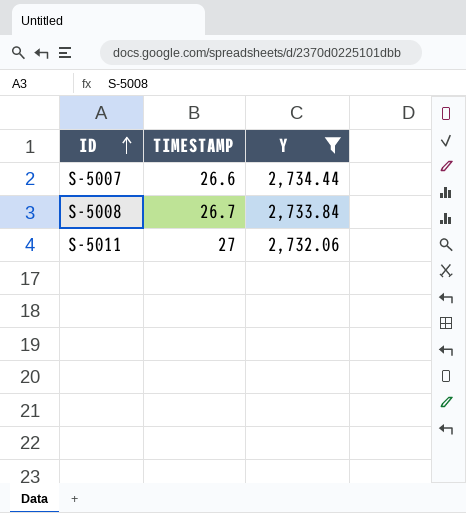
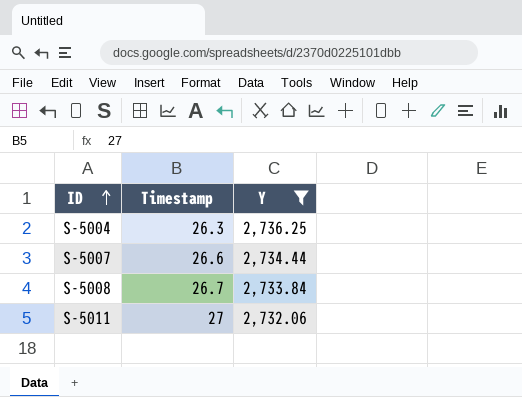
column name: TIMESTAMP -> Timestamp
row S-5004: none -> 26.3 | 2,736.25

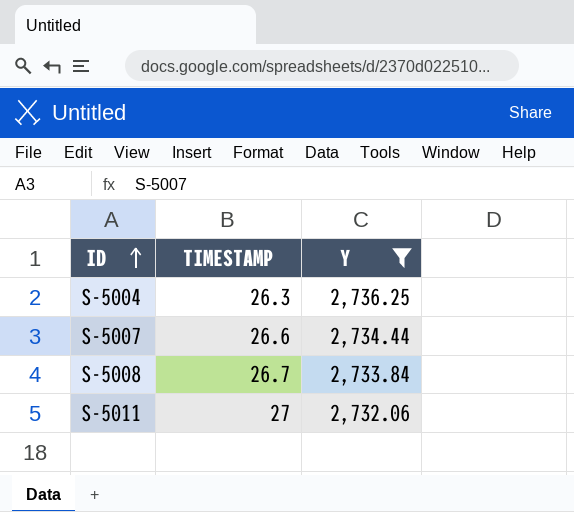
column name: Timestamp -> TIMESTAMP

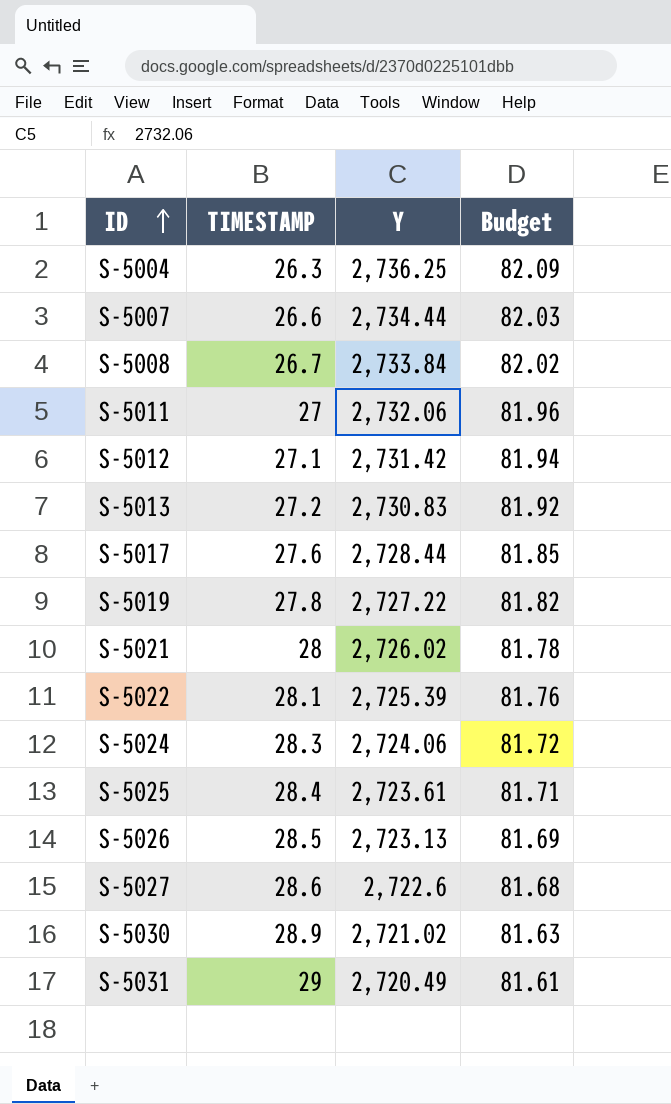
filter: Y >= 2,732.06 -> none
column Budget | formula: none -> [Y] * 0.03

